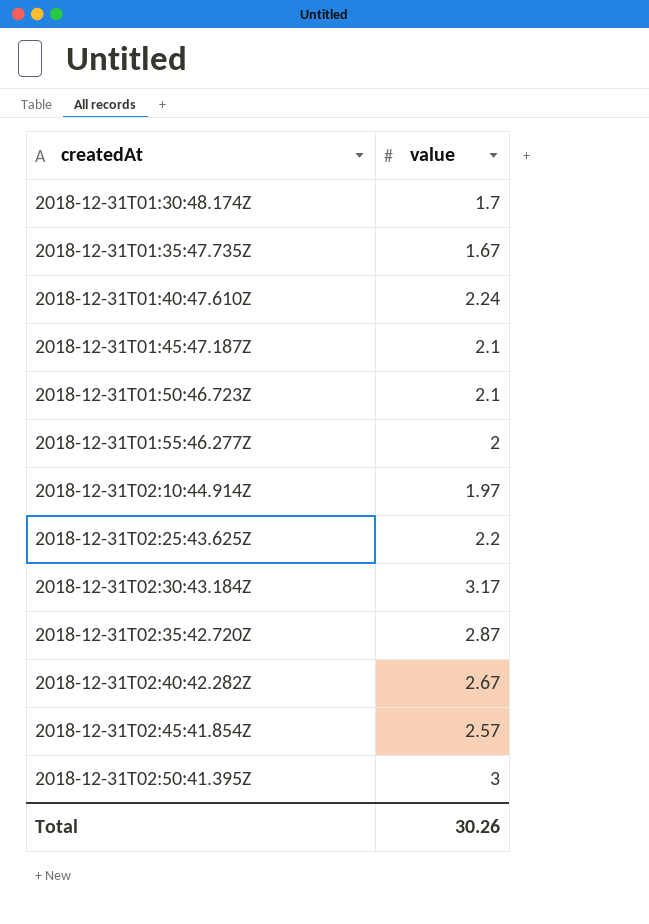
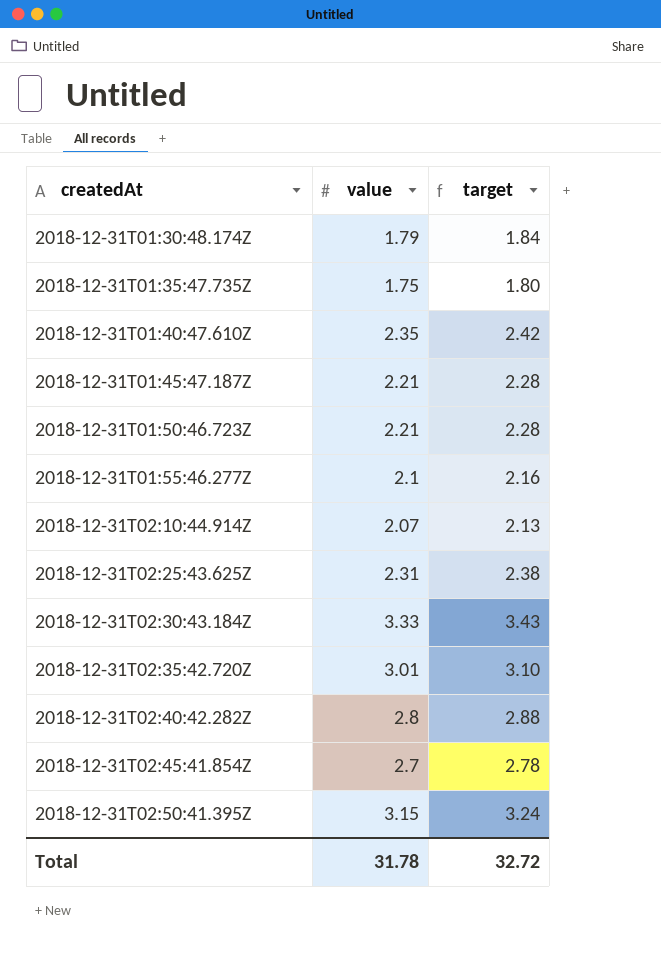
column target | formula: none -> [value] * 1.03
2018-12-31T01:30:48.174Z | value: 1.7 -> 1.79
2018-12-31T01:35:47.735Z | value: 1.67 -> 1.75
2018-12-31T01:40:47.610Z | value: 2.24 -> 2.35
2018-12-31T01:45:47.187Z | value: 2.1 -> 2.21
2018-12-31T01:50:46.723Z | value: 2.1 -> 2.21
2018-12-31T01:55:46.277Z | value: 2 -> 2.1
2018-12-31T02:10:44.914Z | value: 1.97 -> 2.07
2018-12-31T02:25:43.625Z | value: 2.2 -> 2.31
2018-12-31T02:30:43.184Z | value: 3.17 -> 3.33
2018-12-31T02:35:42.720Z | value: 2.87 -> 3.01
2018-12-31T02:40:42.282Z | value: 2.67 -> 2.8
2018-12-31T02:45:41.854Z | value: 2.57 -> 2.7
2018-12-31T02:50:41.395Z | value: 3 -> 3.15
Total | value: 30.26 -> 31.78

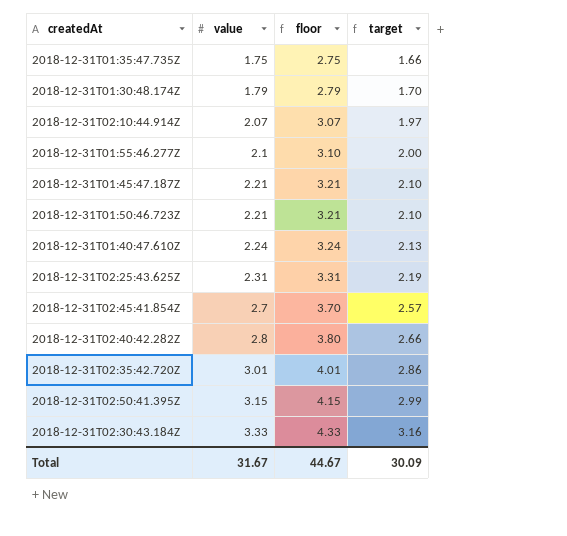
row order: createdAt ascending -> value ascending
column floor | formula: none -> [value] + 1
column target | formula: [value] * 1.03 -> [value] * 0.95
2018-12-31T01:40:47.610Z | value: 2.35 -> 2.24
Total | value: 31.78 -> 31.67
Total | target: 32.72 -> 30.09

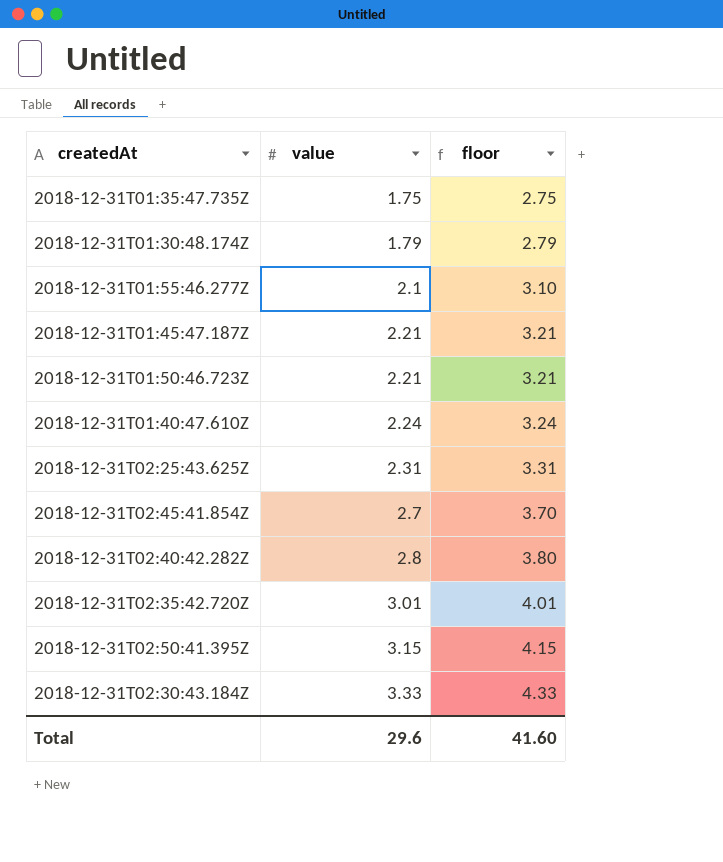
column target | formula: [value] * 0.95 -> none
row 2018-12-31T02:10:44.914Z: 2.07 | 3.07 | 1.97 -> none
Total | value: 31.67 -> 29.6
Total | floor: 44.67 -> 41.60

